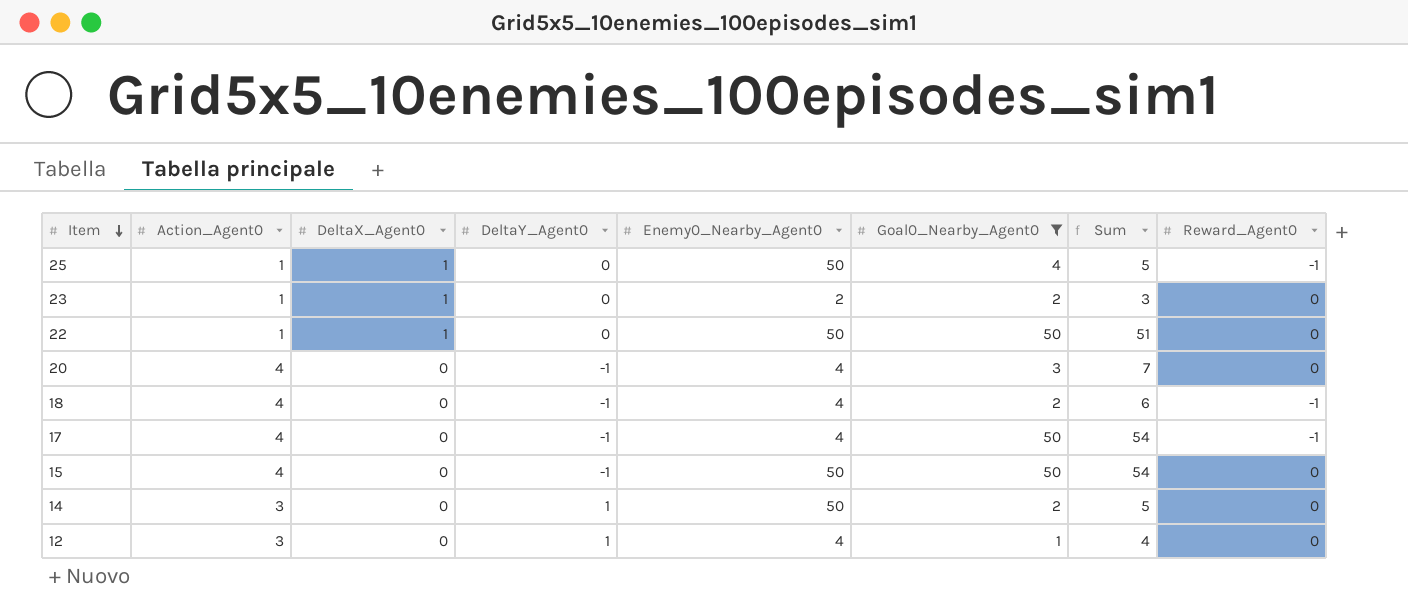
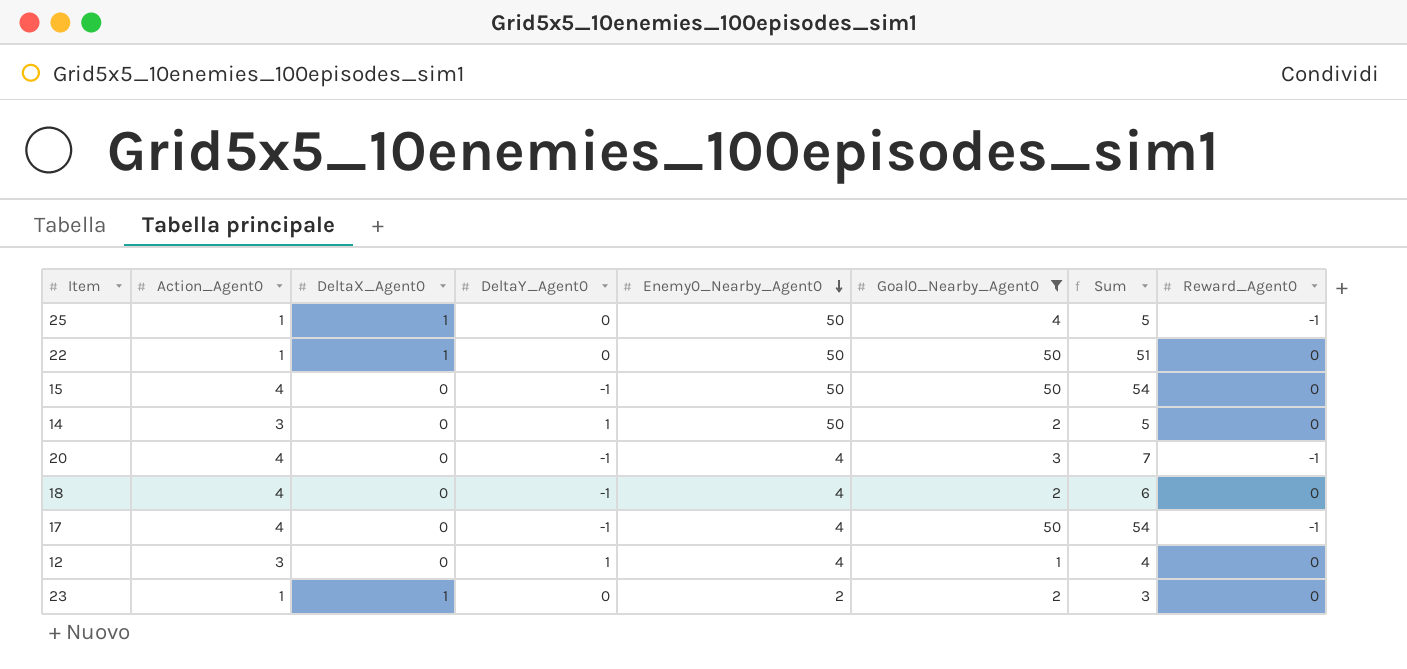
row order: Item descending -> Enemy0_Nearby_Agent0 descending
20 | Reward_Agent0: 0 -> -1
18 | Reward_Agent0: -1 -> 0

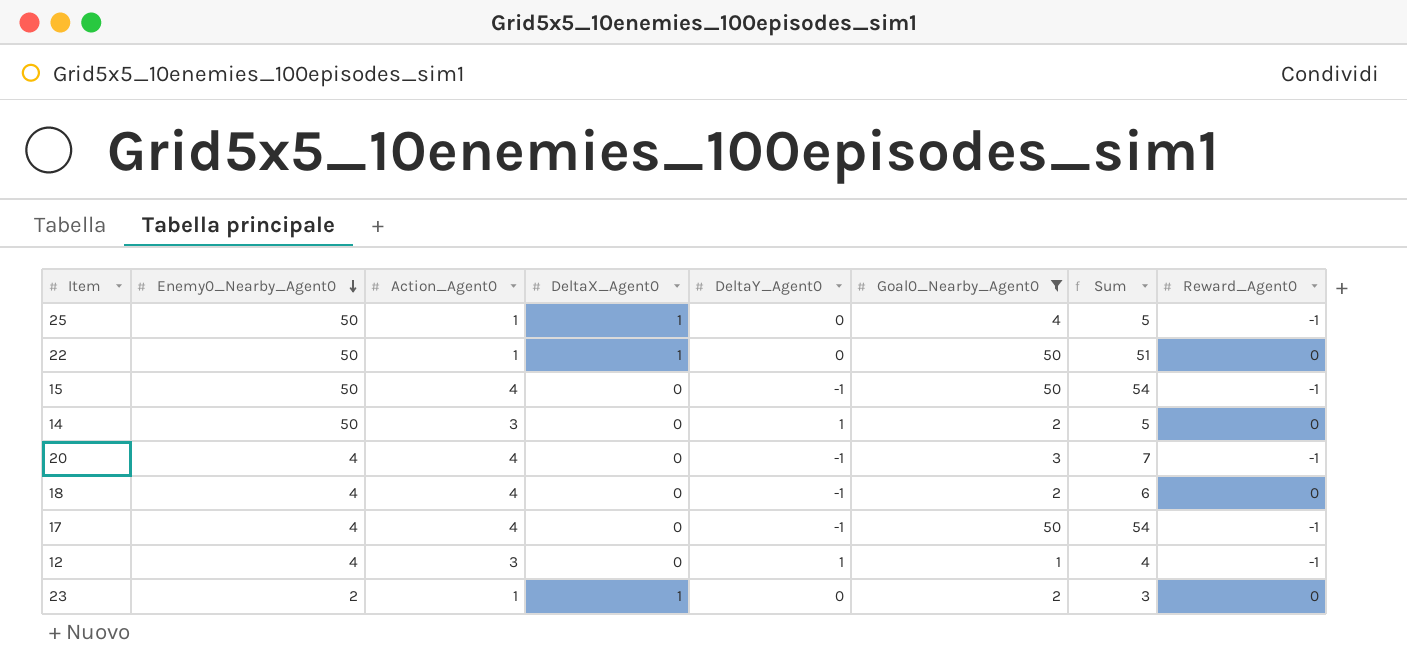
column Enemy0_Nearby_Agent0 | position: 5 -> 2
15 | Reward_Agent0: 0 -> -1
12 | Reward_Agent0: 0 -> -1

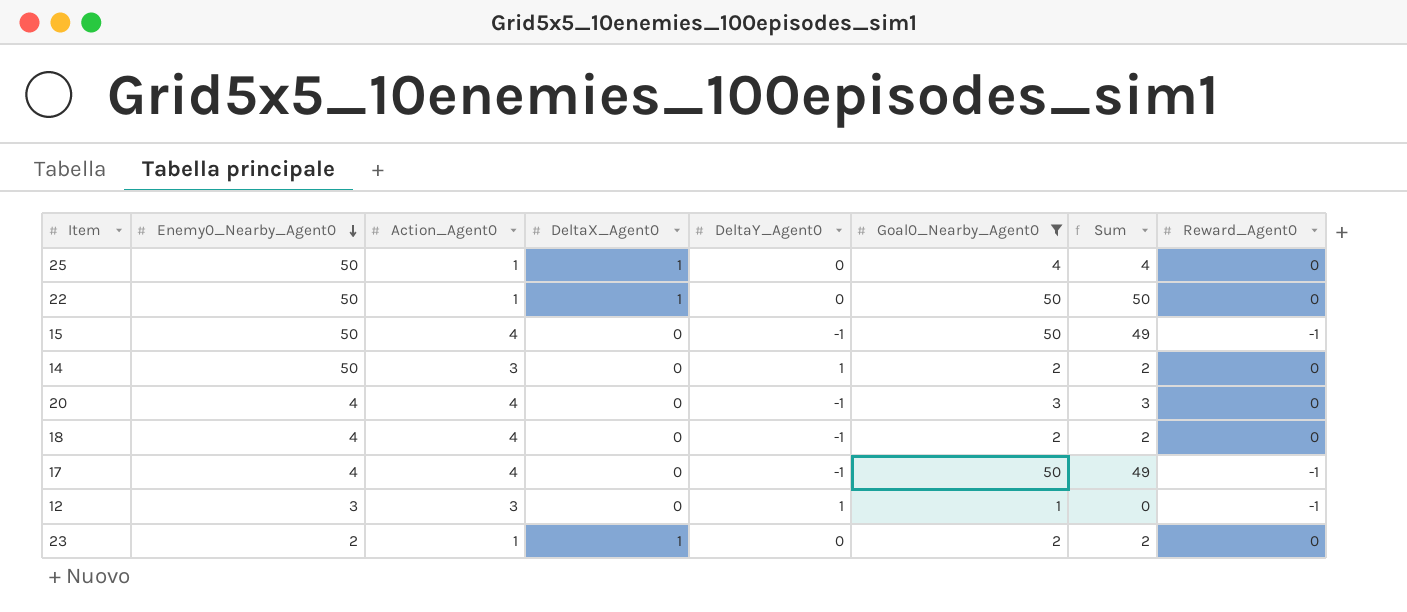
column Sum | formula: [Action_Agent0] + [Goal0_Nearby_Agent0] -> [Goal0_Nearby_Agent0] + [Reward_Agent0]
25 | Reward_Agent0: -1 -> 0
20 | Reward_Agent0: -1 -> 0
12 | Enemy0_Nearby_Agent0: 4 -> 3

